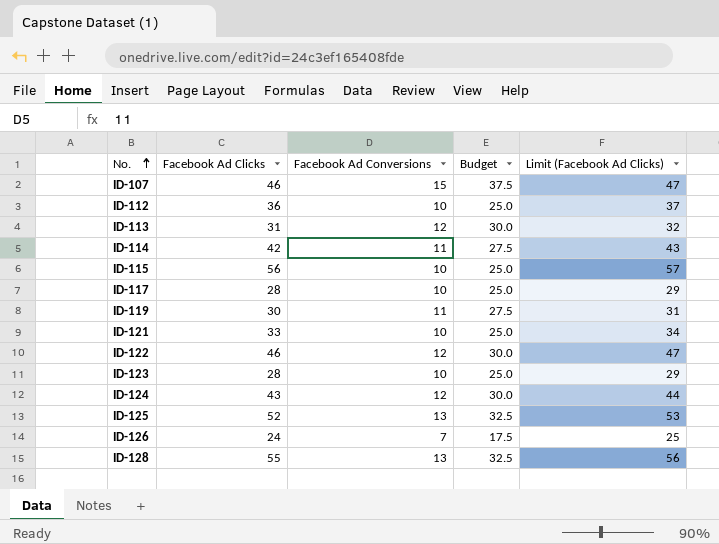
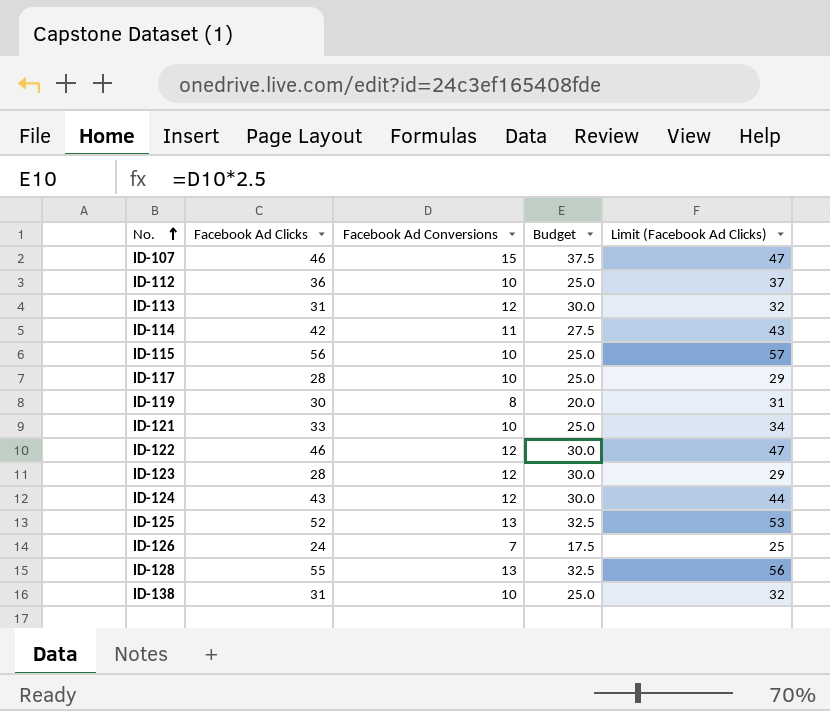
ID-119 | Facebook Ad Conversions: 11 -> 8
ID-119 | Budget: 27.5 -> 20.0
ID-123 | Facebook Ad Conversions: 10 -> 12
ID-123 | Budget: 25.0 -> 30.0
row ID-138: none -> 31 | 10 | 25.0 | 32

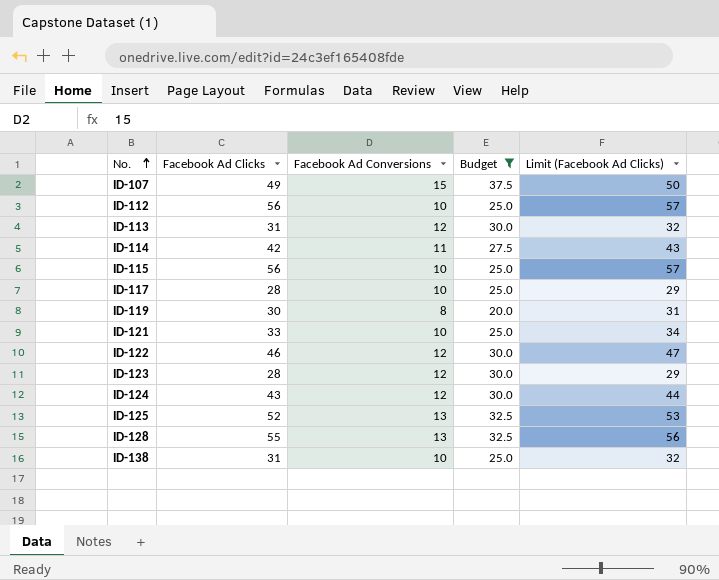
filter: none -> Budget != 17.5
ID-107 | Facebook Ad Clicks: 46 -> 49
ID-107 | Limit (Facebook Ad Clicks): 47 -> 50
ID-112 | Facebook Ad Clicks: 36 -> 56
ID-112 | Limit (Facebook Ad Clicks): 37 -> 57

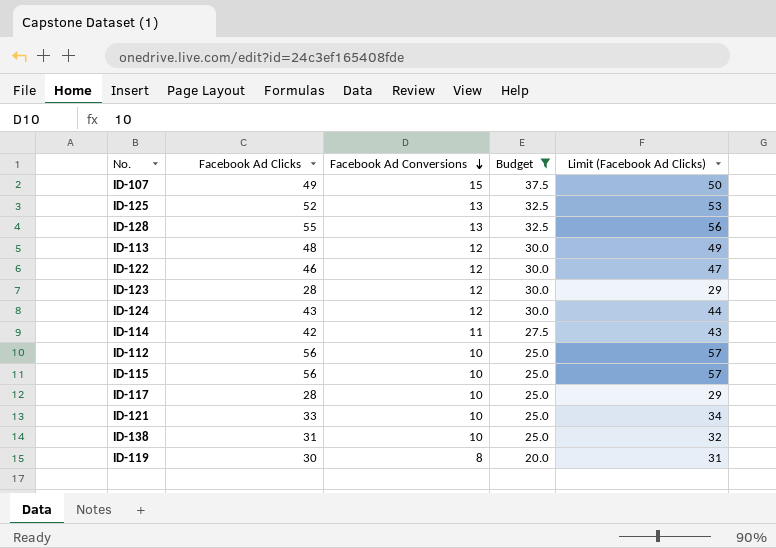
row order: No. ascending -> Facebook Ad Conversions descending
ID-113 | Facebook Ad Clicks: 31 -> 48
ID-113 | Limit (Facebook Ad Clicks): 32 -> 49

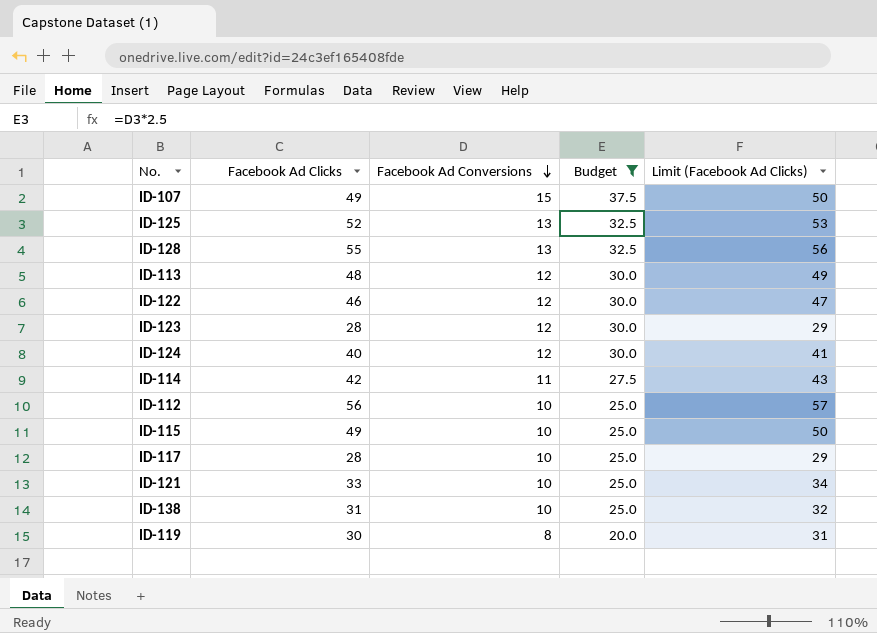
ID-124 | Facebook Ad Clicks: 43 -> 40
ID-124 | Limit (Facebook Ad Clicks): 44 -> 41
ID-115 | Facebook Ad Clicks: 56 -> 49
ID-115 | Limit (Facebook Ad Clicks): 57 -> 50

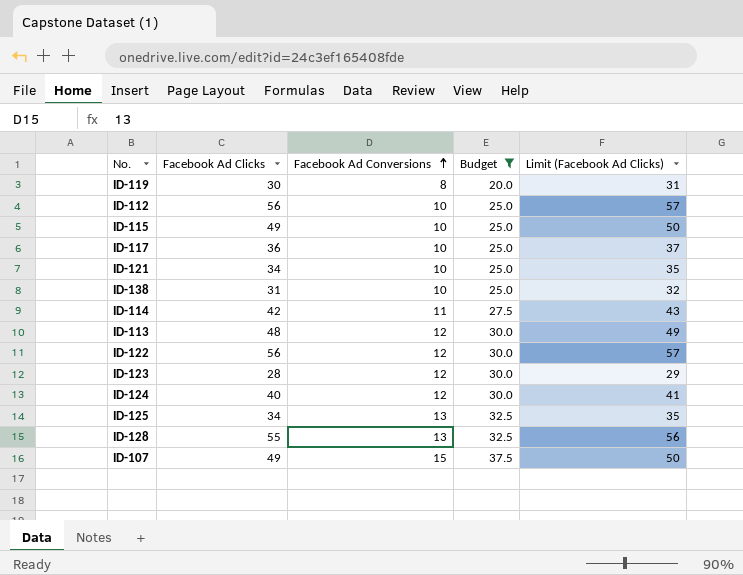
row order: Facebook Ad Conversions descending -> Facebook Ad Conversions ascending
ID-117 | Facebook Ad Clicks: 28 -> 36
ID-117 | Limit (Facebook Ad Clicks): 29 -> 37
ID-121 | Facebook Ad Clicks: 33 -> 34
ID-121 | Limit (Facebook Ad Clicks): 34 -> 35
ID-122 | Facebook Ad Clicks: 46 -> 56
ID-122 | Limit (Facebook Ad Clicks): 47 -> 57
ID-125 | Facebook Ad Clicks: 52 -> 34
ID-125 | Limit (Facebook Ad Clicks): 53 -> 35

